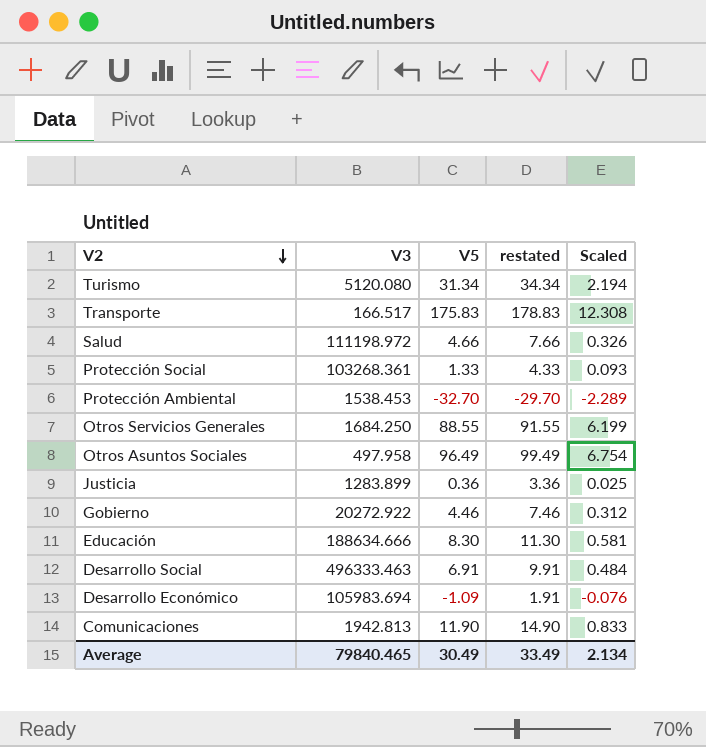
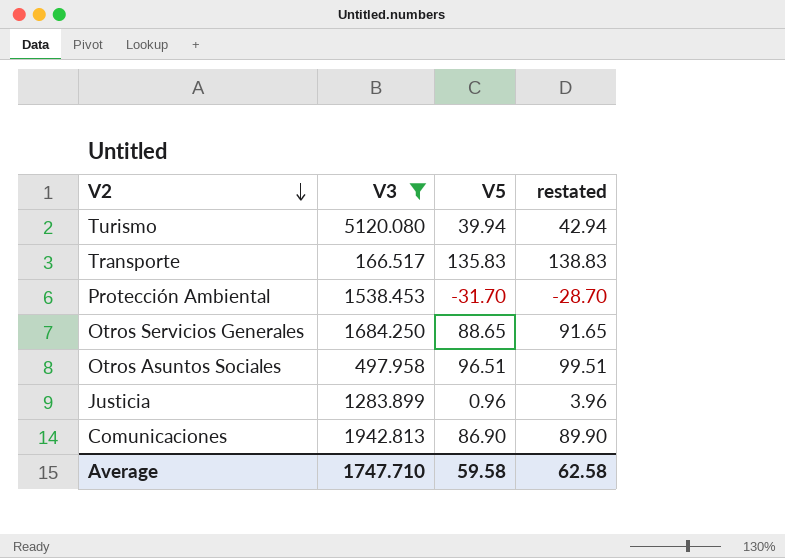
filter: none -> V3 <= 5120.080
column Scaled | formula: [V5] * 0.07 -> none
Turismo | V5: 31.34 -> 39.94
Turismo | restated: 34.34 -> 42.94
Transporte | V5: 175.83 -> 135.83
Transporte | restated: 178.83 -> 138.83
Protección Ambiental | V5: -32.70 -> -31.70
Protección Ambiental | restated: -29.70 -> -28.70
Otros Servicios Generales | V5: 88.55 -> 88.65
Otros Servicios Generales | restated: 91.55 -> 91.65
Otros Asuntos Sociales | V5: 96.49 -> 96.51
Otros Asuntos Sociales | restated: 99.49 -> 99.51
Justicia | V5: 0.36 -> 0.96
Justicia | restated: 3.36 -> 3.96
Comunicaciones | V5: 11.90 -> 86.90
Comunicaciones | restated: 14.90 -> 89.90
Average | V3: 79840.465 -> 1747.710
Average | V5: 30.49 -> 59.58
Average | restated: 33.49 -> 62.58

